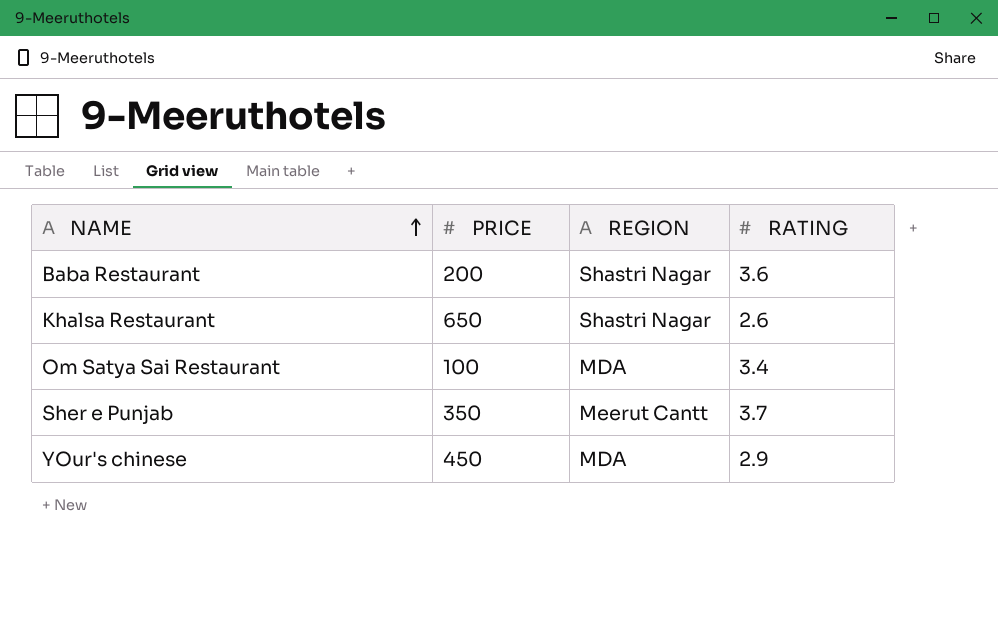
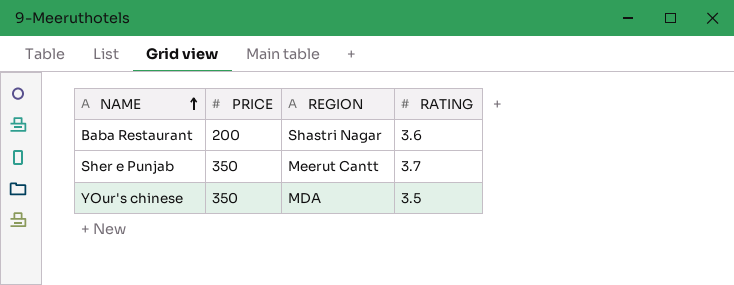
row Khalsa Restaurant: 650 | Shastri Nagar | 2.6 -> none
row Om Satya Sai Restaurant: 100 | MDA | 3.4 -> none
YOur's chinese | PRICE: 450 -> 350
YOur's chinese | RATING: 2.9 -> 3.5

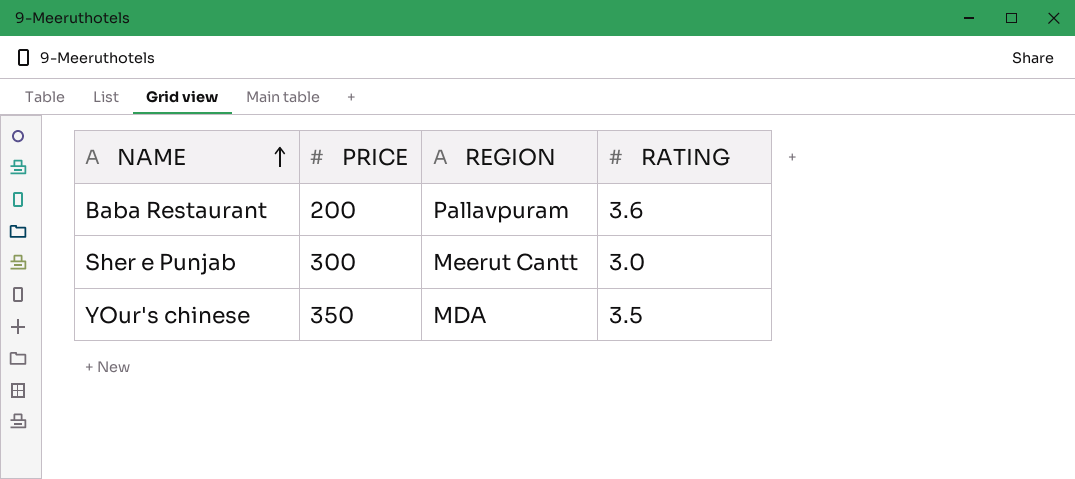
Baba Restaurant | REGION: Shastri Nagar -> Pallavpuram
Sher e Punjab | PRICE: 350 -> 300
Sher e Punjab | RATING: 3.7 -> 3.0

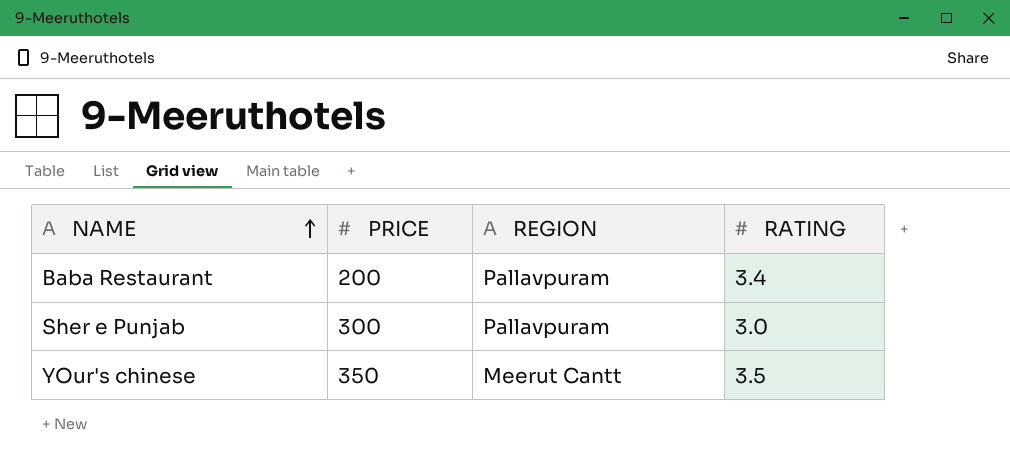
Baba Restaurant | RATING: 3.6 -> 3.4
Sher e Punjab | REGION: Meerut Cantt -> Pallavpuram
YOur's chinese | REGION: MDA -> Meerut Cantt

